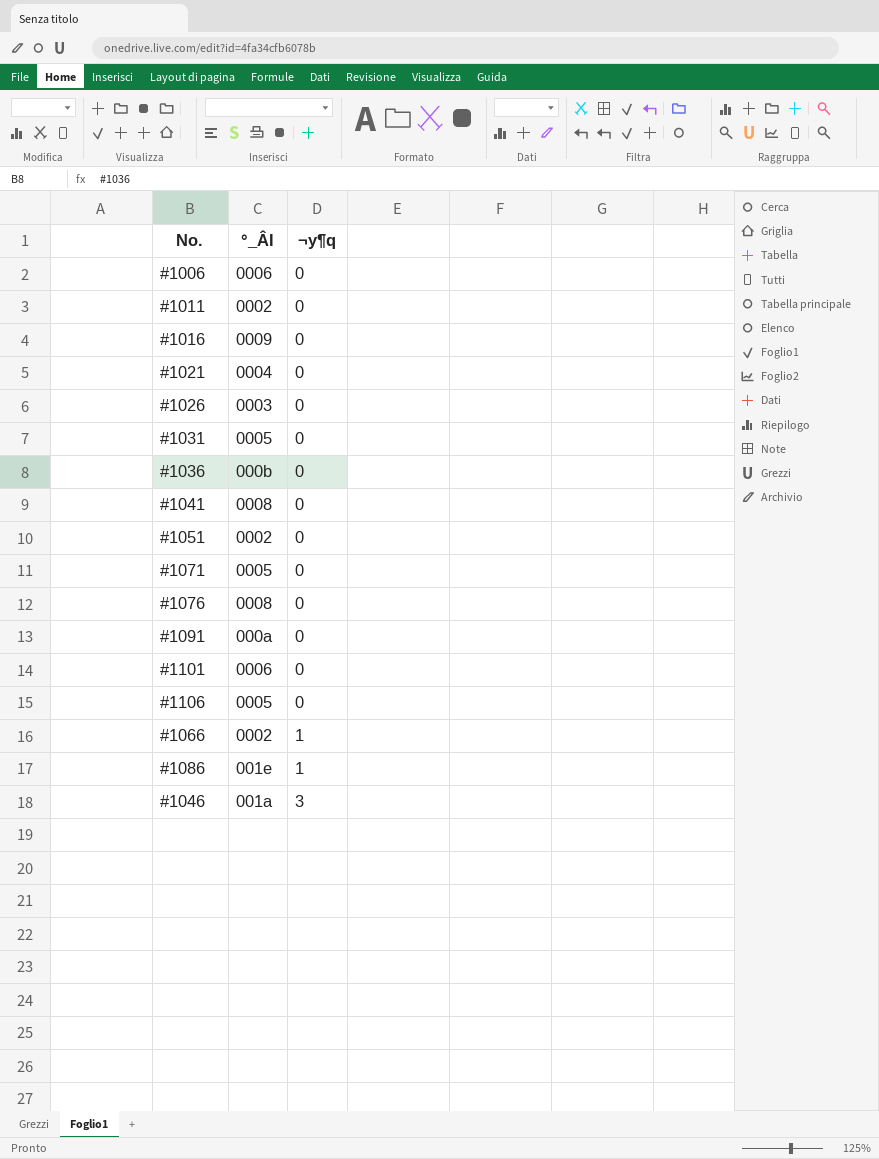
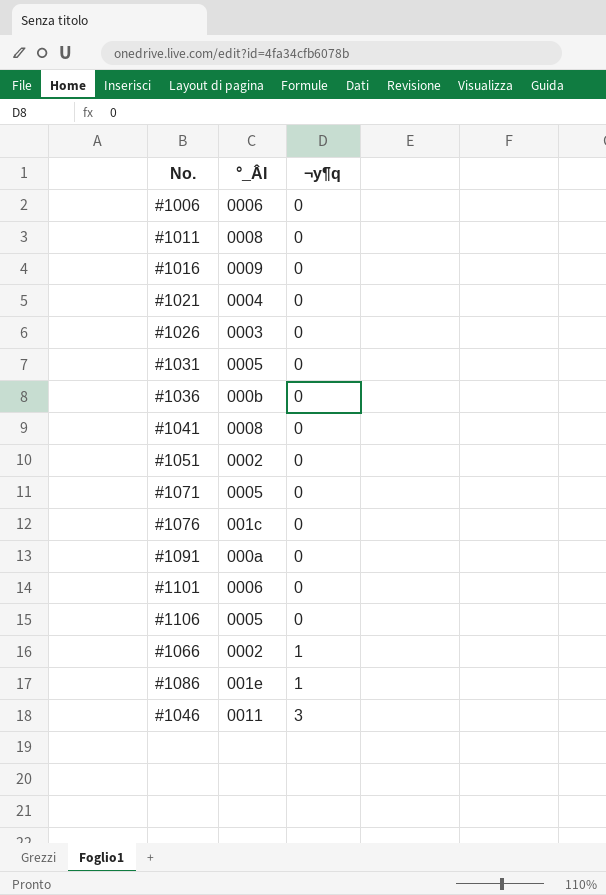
#1011 | °_ÂI: 0002 -> 0008
#1076 | °_ÂI: 0008 -> 001c
#1046 | °_ÂI: 001a -> 0011

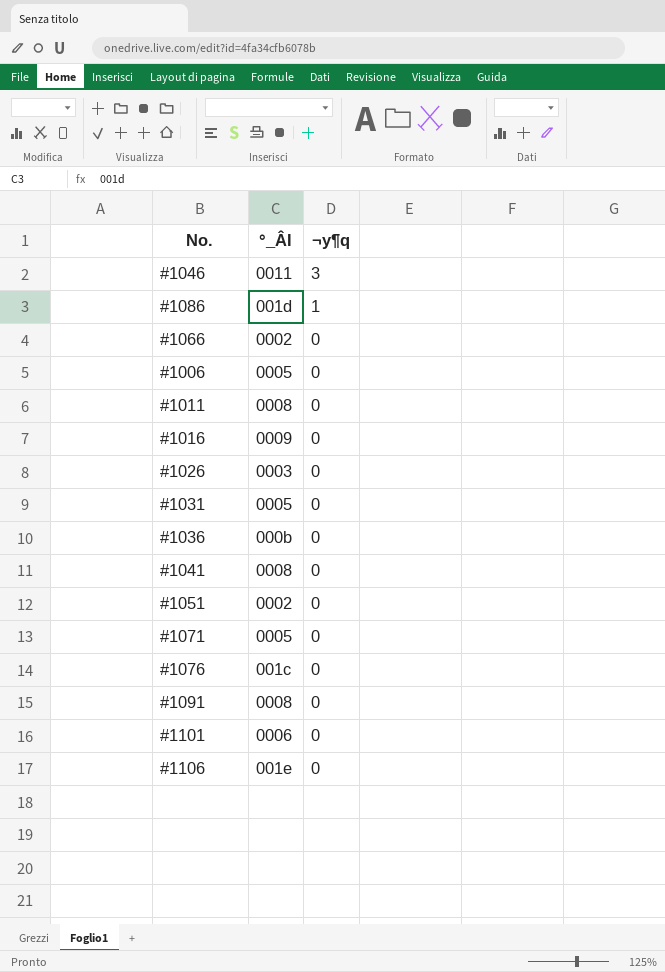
row order: ¬y¶q ascending -> ¬y¶q descending
row #1021: 0004 | 0 -> none
#1086 | °_ÂI: 001e -> 001d
#1066 | ¬y¶q: 1 -> 0
#1006 | °_ÂI: 0006 -> 0005
#1091 | °_ÂI: 000a -> 0008
#1106 | °_ÂI: 0005 -> 001e

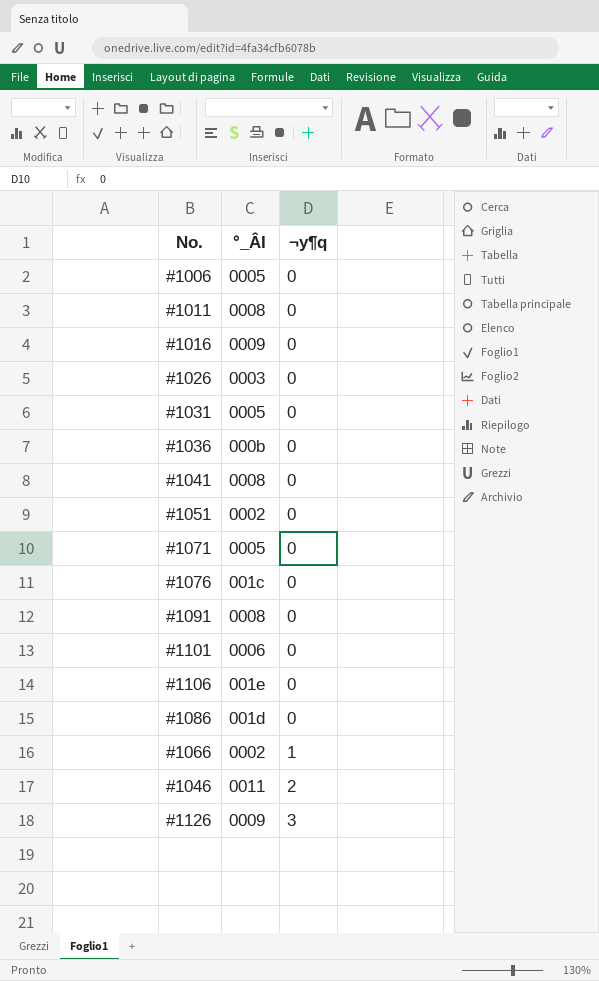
row order: ¬y¶q descending -> ¬y¶q ascending
#1086 | ¬y¶q: 1 -> 0
#1066 | ¬y¶q: 0 -> 1
#1046 | ¬y¶q: 3 -> 2
row #1126: none -> 0009 | 3

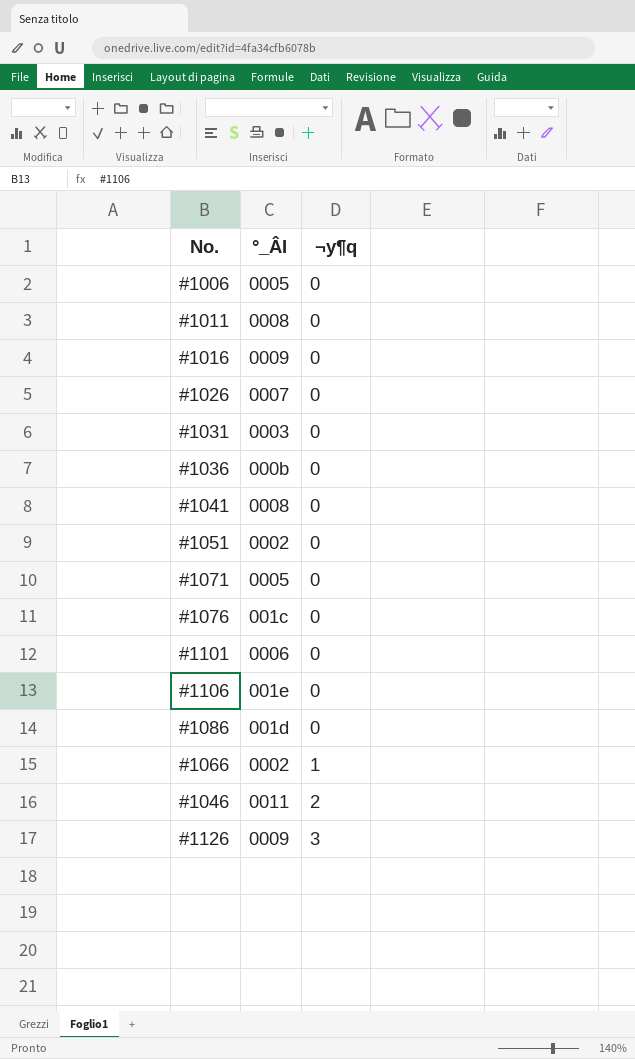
row #1091: 0008 | 0 -> none
#1026 | °_ÂI: 0003 -> 0007
#1031 | °_ÂI: 0005 -> 0003

